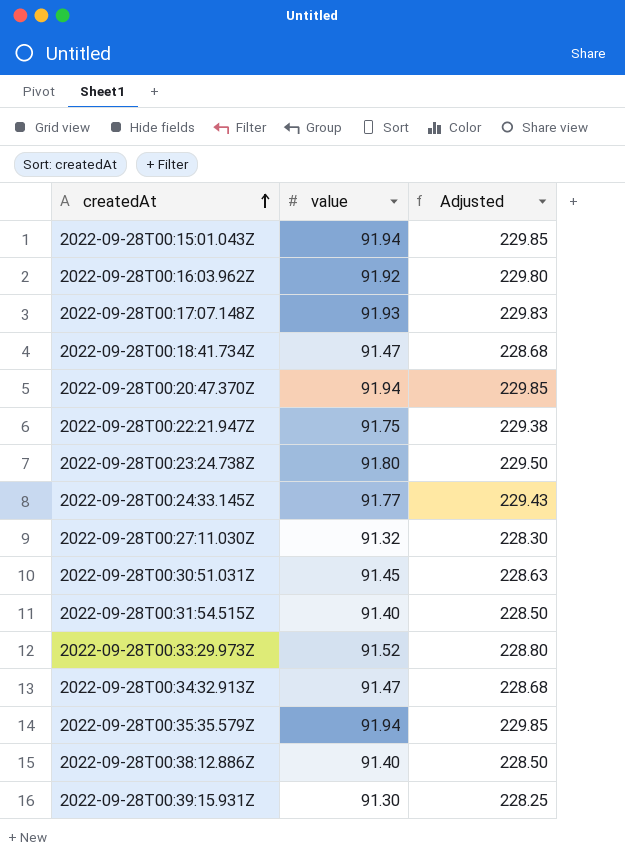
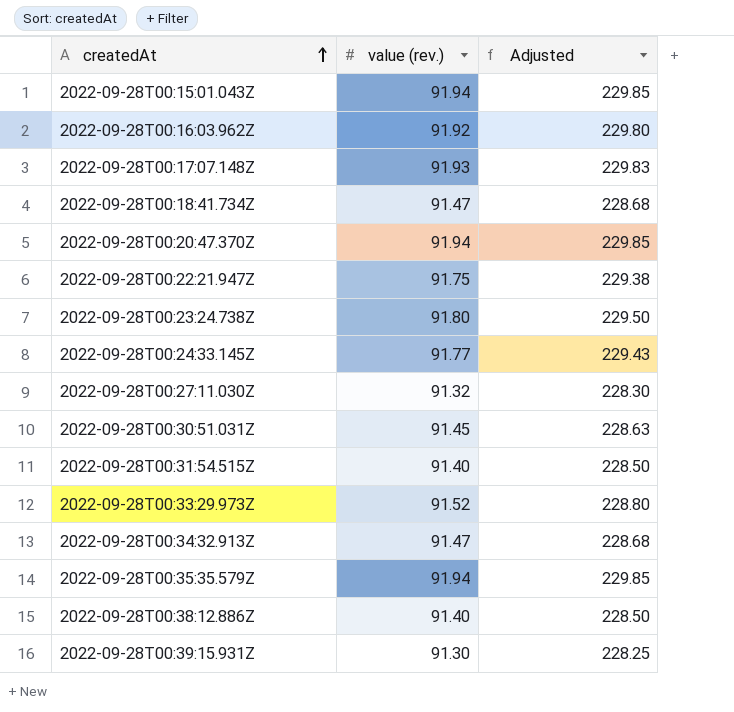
column name: value -> value (rev.)

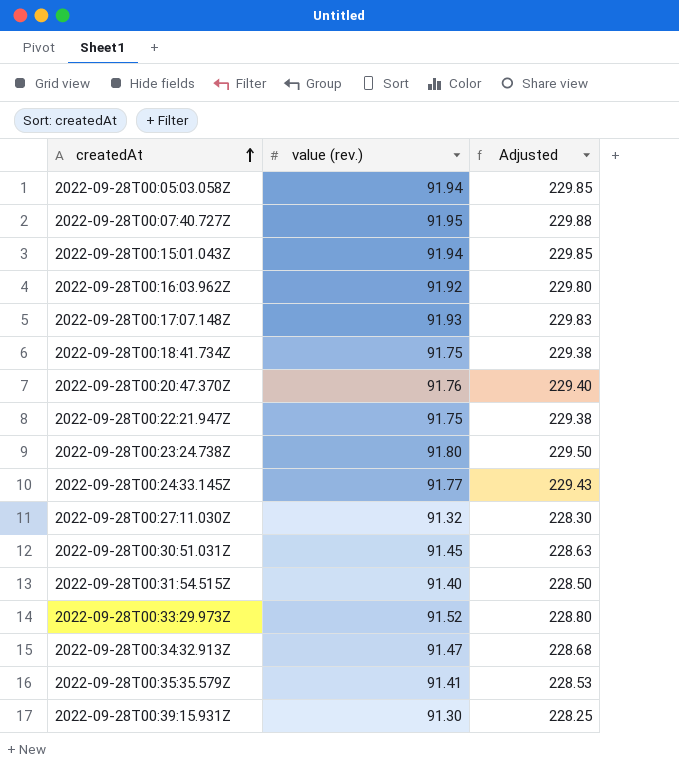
row 2022-09-28T00:38:12.886Z: 91.40 | 228.50 -> none
row 2022-09-28T00:05:03.058Z: none -> 91.94 | 229.85
row 2022-09-28T00:07:40.727Z: none -> 91.95 | 229.88
2022-09-28T00:18:41.734Z | value (rev.): 91.47 -> 91.75
2022-09-28T00:18:41.734Z | Adjusted: 228.68 -> 229.38
2022-09-28T00:20:47.370Z | value (rev.): 91.94 -> 91.76
2022-09-28T00:20:47.370Z | Adjusted: 229.85 -> 229.40
2022-09-28T00:35:35.579Z | value (rev.): 91.94 -> 91.41
2022-09-28T00:35:35.579Z | Adjusted: 229.85 -> 228.53

